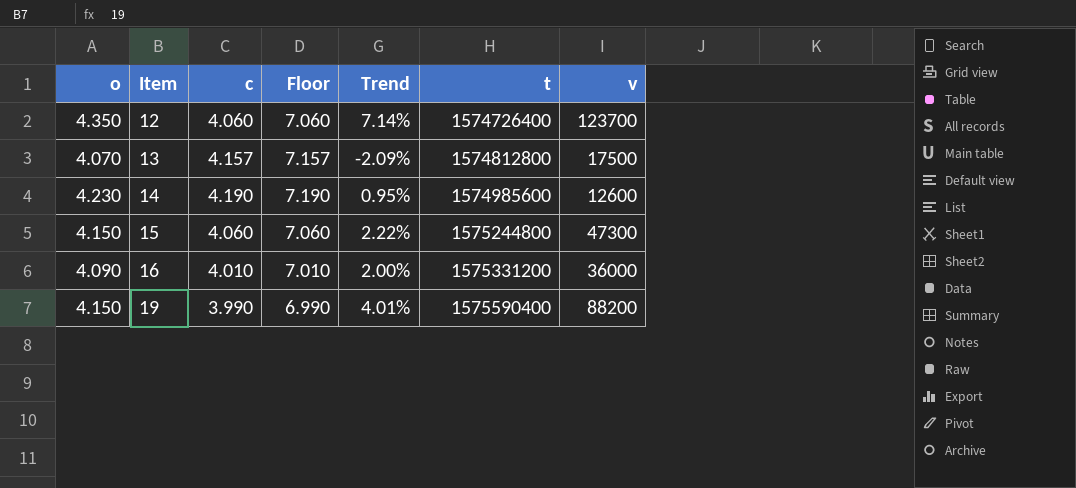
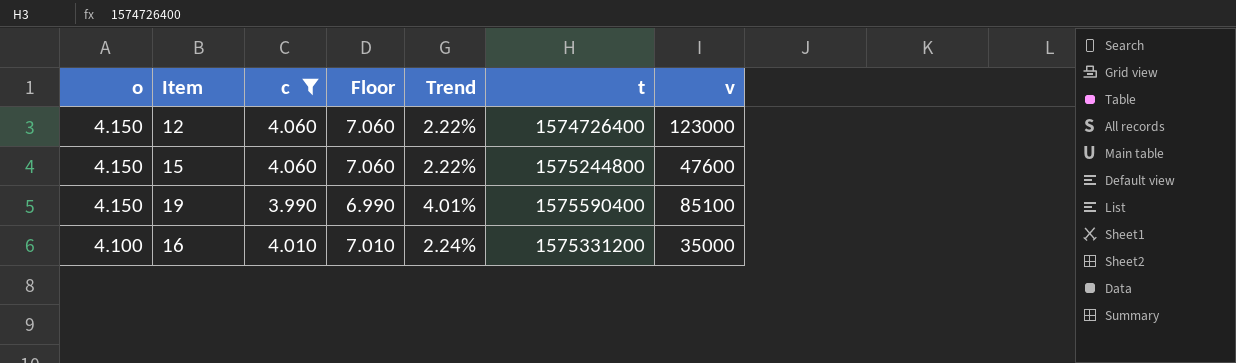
filter: none -> c <= 4.060
row order: Item ascending -> o descending
12 | o: 4.350 -> 4.150
12 | Trend: 7.14% -> 2.22%
12 | v: 123700 -> 123000
15 | v: 47300 -> 47600
19 | v: 88200 -> 85100
16 | o: 4.090 -> 4.100
16 | Trend: 2.00% -> 2.24%
16 | v: 36000 -> 35000

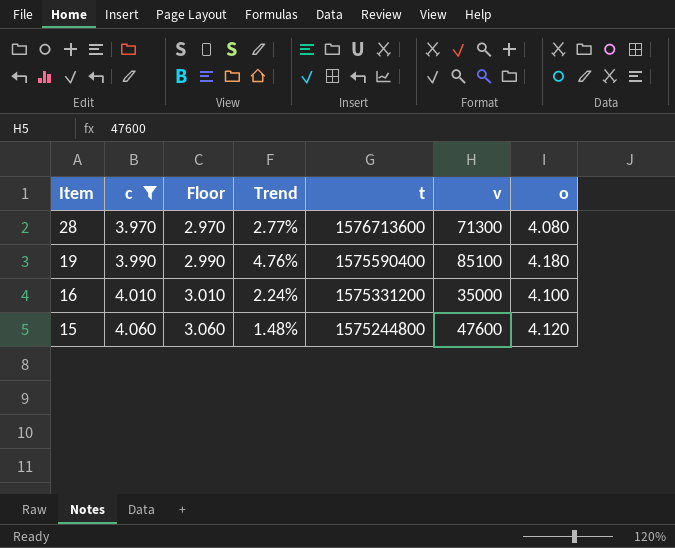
row order: o descending -> Item descending
column Floor | formula: [c] + 3 -> [c] - 1
column o | position: 1 -> 7
row 12: 4.150 | 4.060 | 7.060 | 2.22% | 1574726400 | 123000 -> none
row 28: none -> 3.970 | 2.970 | 2.77% | 1576713600 | 71300 | 4.080
19 | Trend: 4.01% -> 4.76%
19 | o: 4.150 -> 4.180
15 | Trend: 2.22% -> 1.48%
15 | o: 4.150 -> 4.120

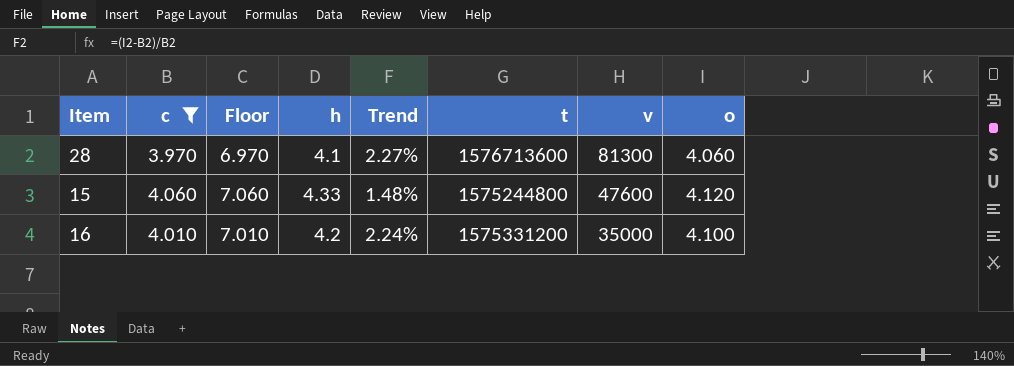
row order: Item descending -> v descending
column Floor | formula: [c] - 1 -> [c] + 3
column h | position: none -> 4
row 19: 3.990 | 2.990 | 4.76% | 1575590400 | 85100 | 4.180 -> none
28 | Trend: 2.77% -> 2.27%
28 | v: 71300 -> 81300
28 | o: 4.080 -> 4.060

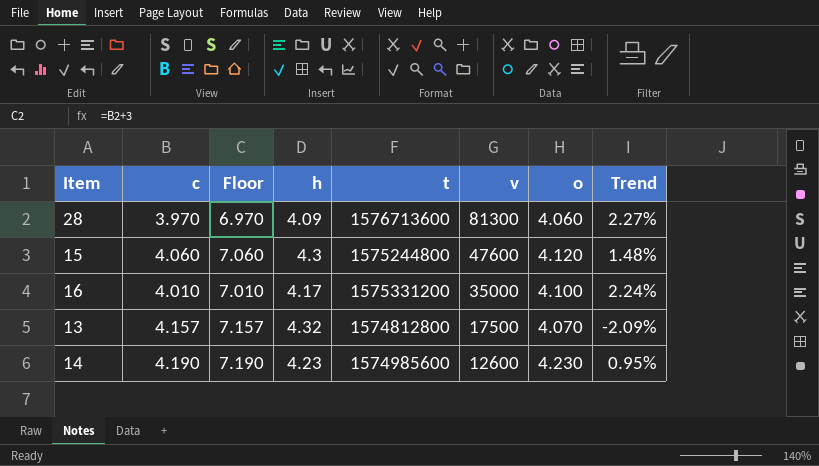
filter: c <= 4.060 -> none
column Trend | position: 5 -> 8
28 | h: 4.1 -> 4.09
15 | h: 4.33 -> 4.3
16 | h: 4.2 -> 4.17

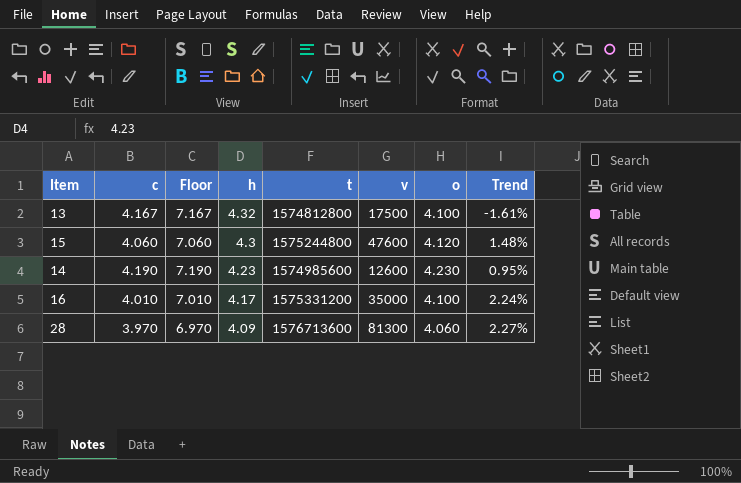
row order: v descending -> h descending
13 | c: 4.157 -> 4.167
13 | Floor: 7.157 -> 7.167
13 | o: 4.070 -> 4.100
13 | Trend: -2.09% -> -1.61%

